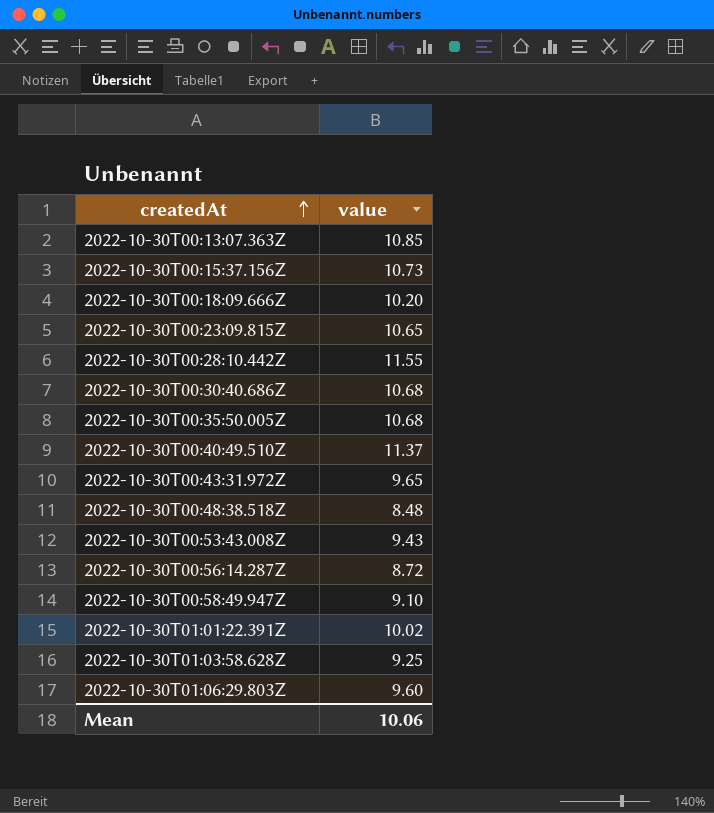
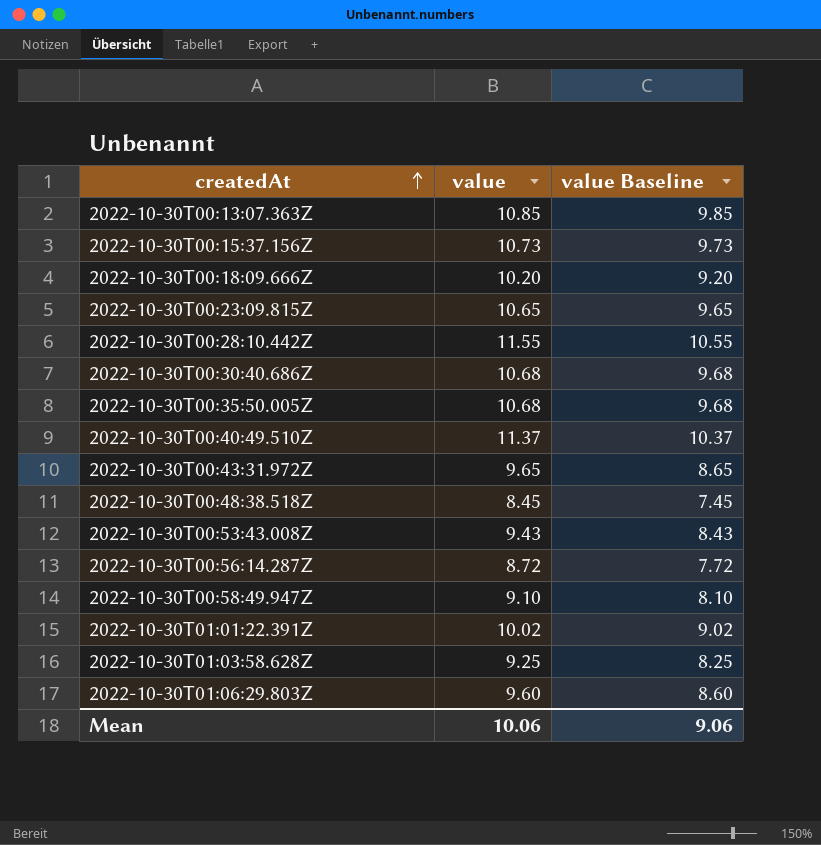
column value Baseline | formula: none -> [value] - 1
2022-10-30T00:48:38.518Z | value: 8.48 -> 8.45

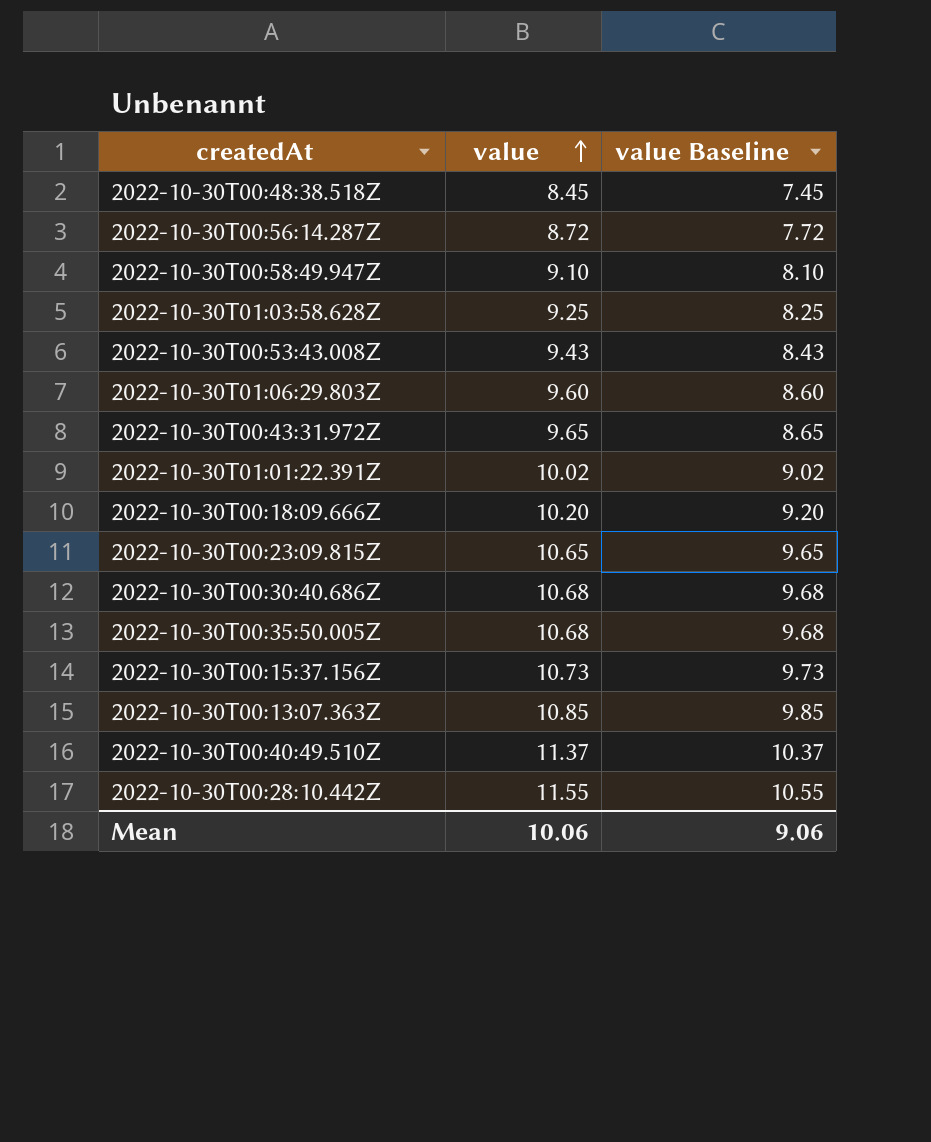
row order: createdAt ascending -> value ascending

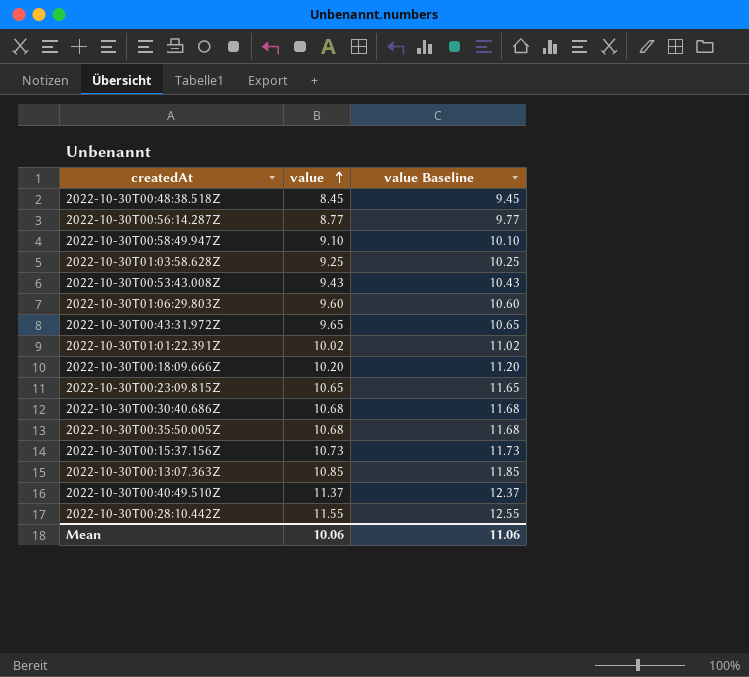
column value Baseline | formula: [value] - 1 -> [value] + 1
2022-10-30T00:56:14.287Z | value: 8.72 -> 8.77
Mean | value Baseline: 9.06 -> 11.06

